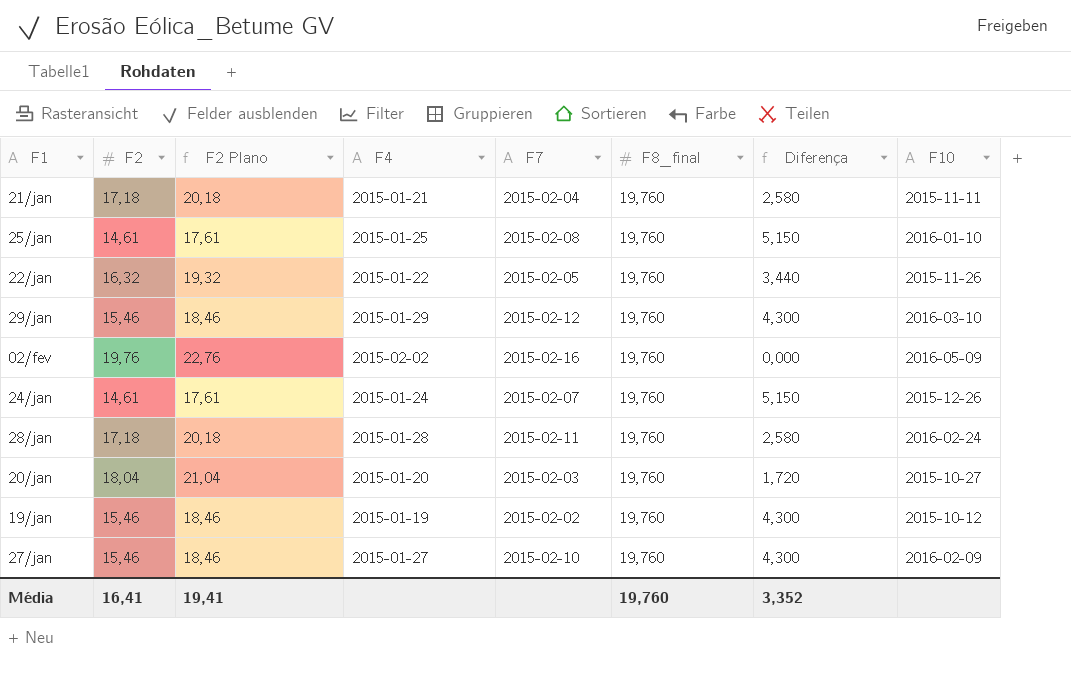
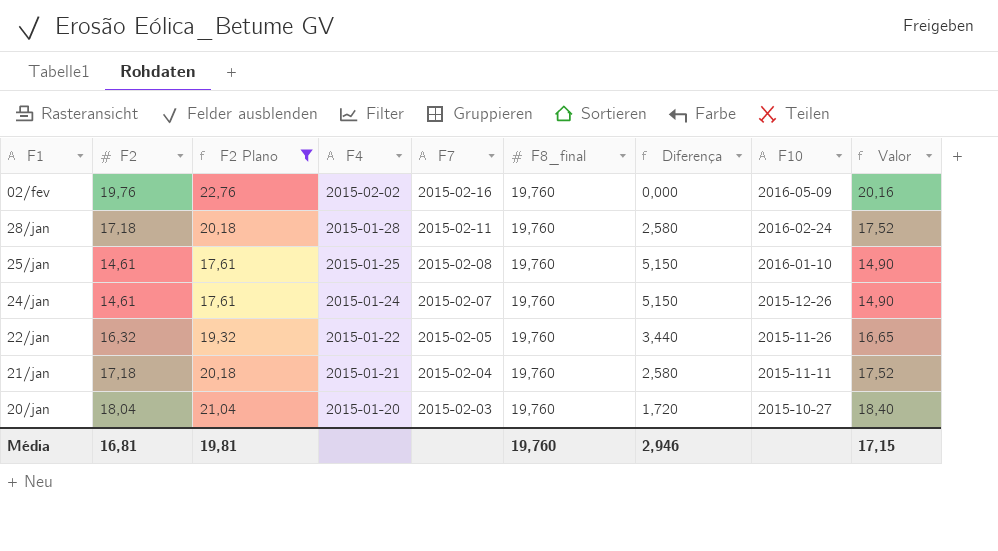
filter: none -> F2 Plano != 18,46
row order: none -> F1 descending
column Valor | formula: none -> [F2] * 1,02
Média | F2: 16,41 -> 16,81
Média | F2 Plano: 19,41 -> 19,81
Média | Diferença: 3,352 -> 2,946

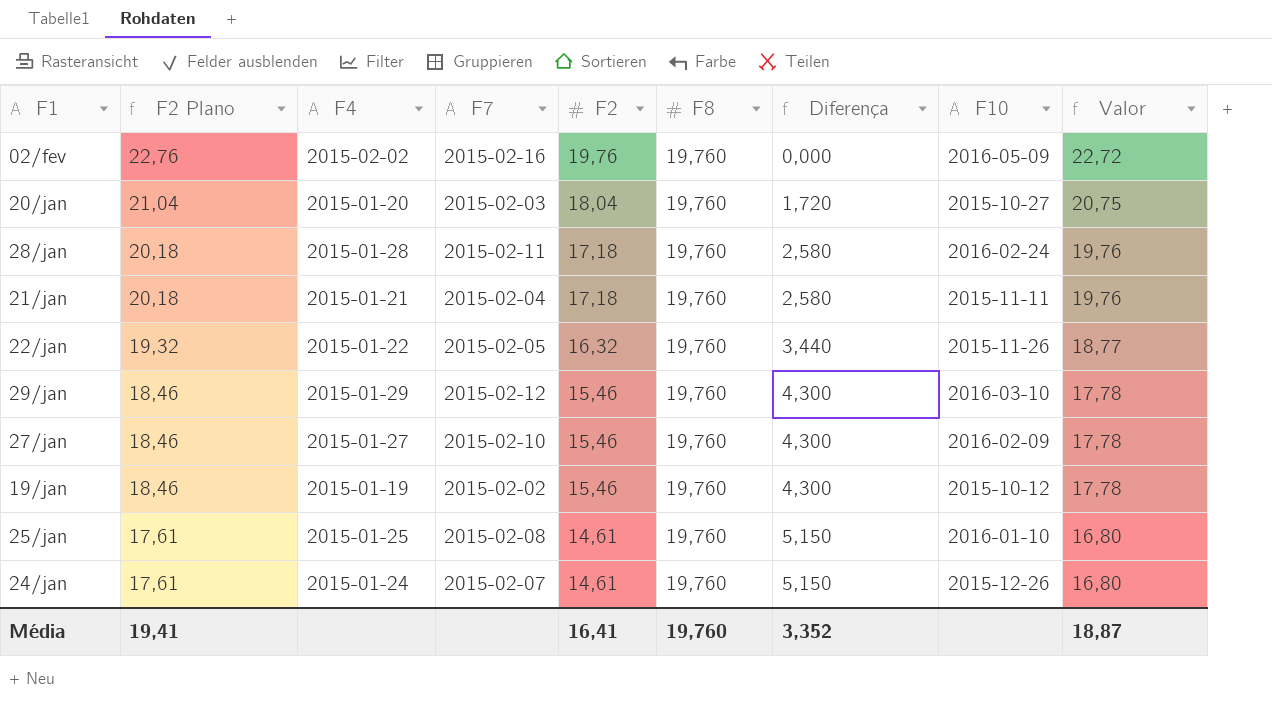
filter: F2 Plano != 18,46 -> none
row order: F1 descending -> F2 Plano descending
column F2 | position: 2 -> 5
column name: F8_final -> F8
column Valor | formula: [F2] * 1,02 -> [F2] * 1,15
Média | F2 Plano: 19,81 -> 19,41
Média | F2: 16,81 -> 16,41
Média | Diferença: 2,946 -> 3,352
Média | Valor: 17,15 -> 18,87

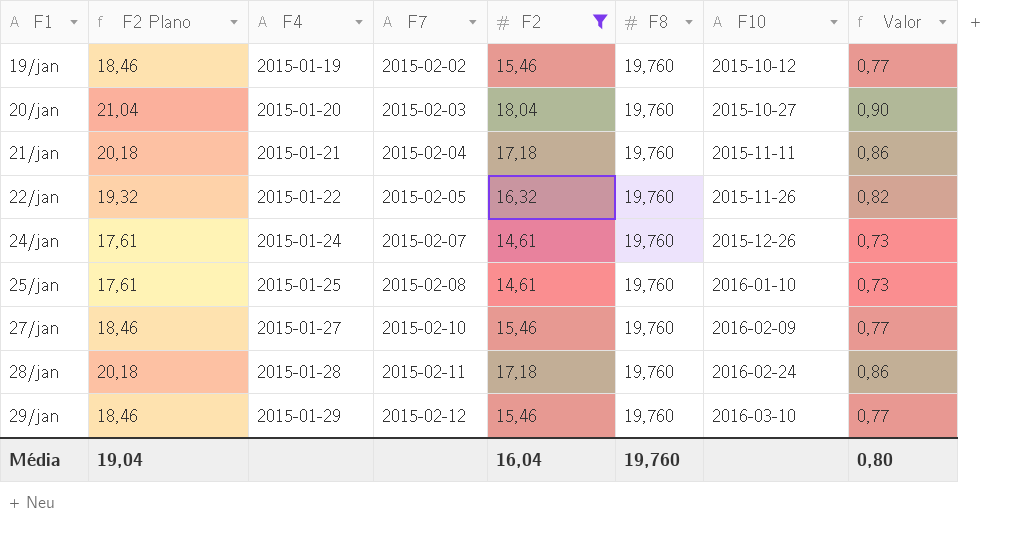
filter: none -> F2 != 19,76
row order: F2 Plano descending -> F1 ascending
column Diferença | formula: [F8] - [F2] -> none
column Valor | formula: [F2] * 1,15 -> [F2] * 0,05
Média | F2 Plano: 19,41 -> 19,04
Média | F2: 16,41 -> 16,04
Média | Valor: 18,87 -> 0,80

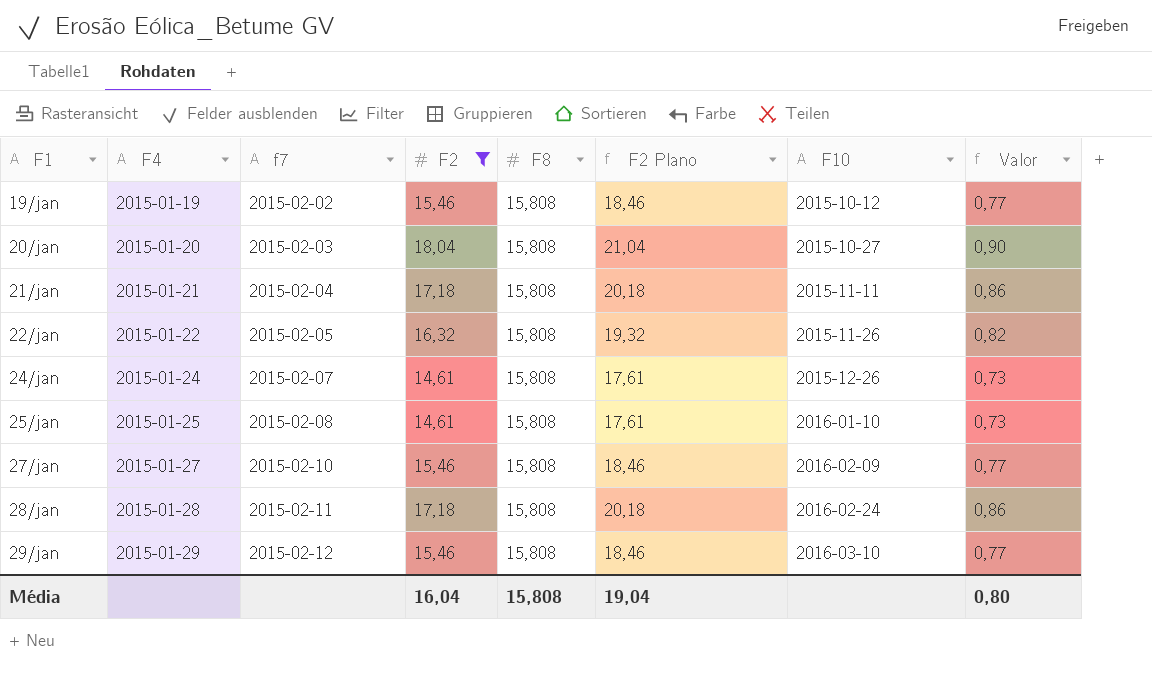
column name: F7 -> f7
column F2 Plano | position: 2 -> 6
19/jan | F8: 19,760 -> 15,808
20/jan | F8: 19,760 -> 15,808
21/jan | F8: 19,760 -> 15,808
22/jan | F8: 19,760 -> 15,808
24/jan | F8: 19,760 -> 15,808
25/jan | F8: 19,760 -> 15,808
27/jan | F8: 19,760 -> 15,808
28/jan | F8: 19,760 -> 15,808
29/jan | F8: 19,760 -> 15,808
Média | F8: 19,760 -> 15,808

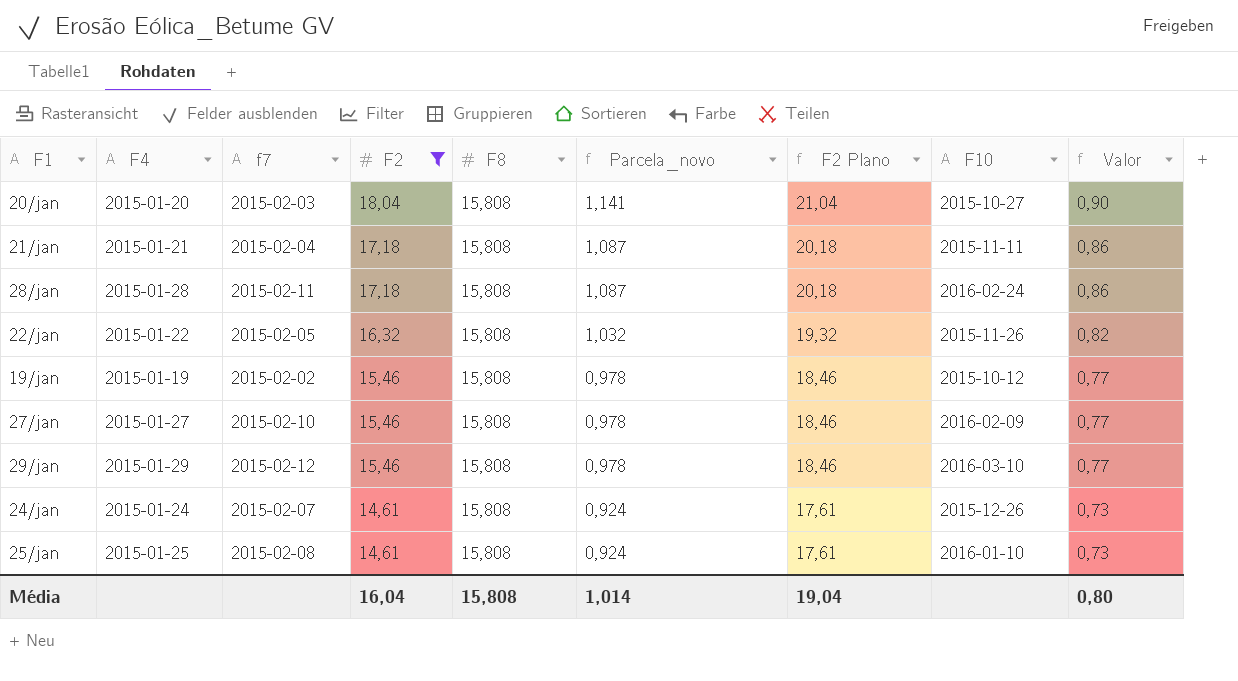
row order: F1 ascending -> F2 descending
column Parcela_novo | formula: none -> [F2] / [F8]

